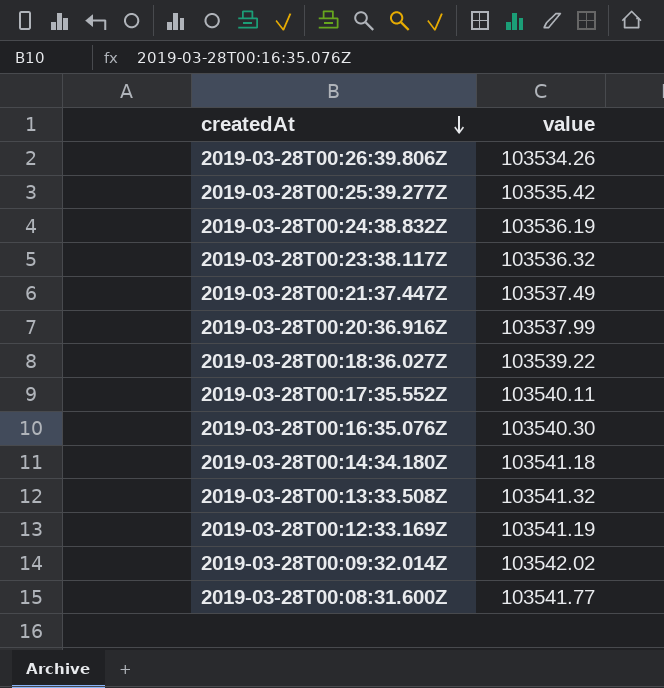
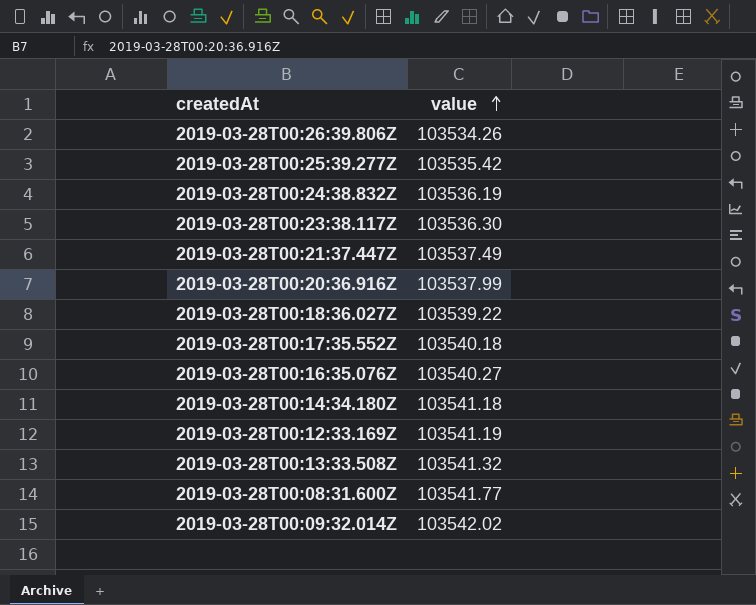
row order: createdAt descending -> value ascending
2019-03-28T00:23:38.117Z | value: 103536.32 -> 103536.30
2019-03-28T00:17:35.552Z | value: 103540.11 -> 103540.18
2019-03-28T00:16:35.076Z | value: 103540.30 -> 103540.27

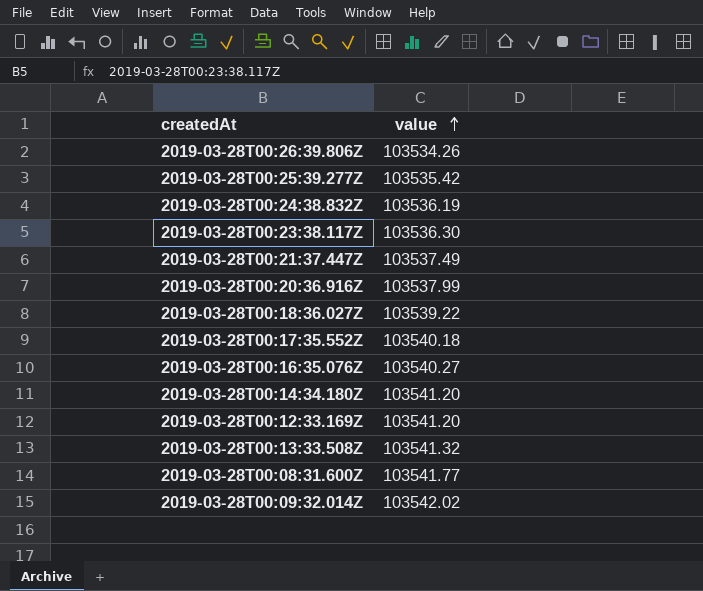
2019-03-28T00:14:34.180Z | value: 103541.18 -> 103541.20
2019-03-28T00:12:33.169Z | value: 103541.19 -> 103541.20

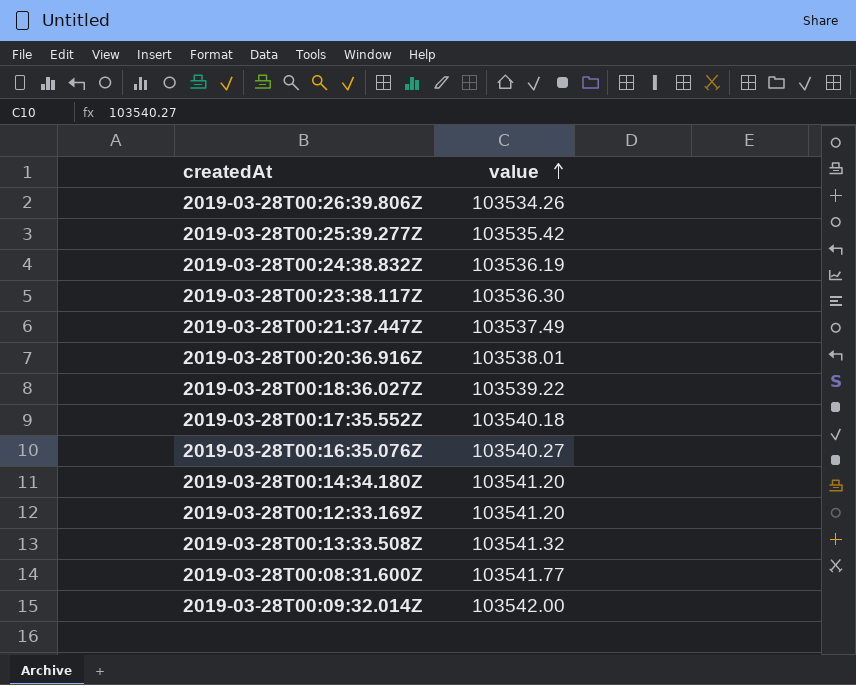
2019-03-28T00:20:36.916Z | value: 103537.99 -> 103538.01
2019-03-28T00:09:32.014Z | value: 103542.02 -> 103542.00

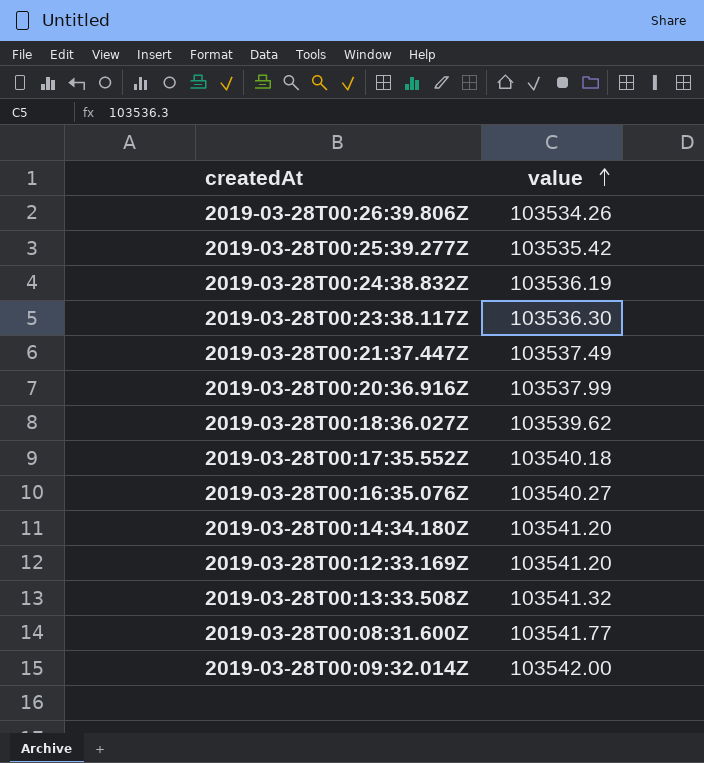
2019-03-28T00:20:36.916Z | value: 103538.01 -> 103537.99
2019-03-28T00:18:36.027Z | value: 103539.22 -> 103539.62

